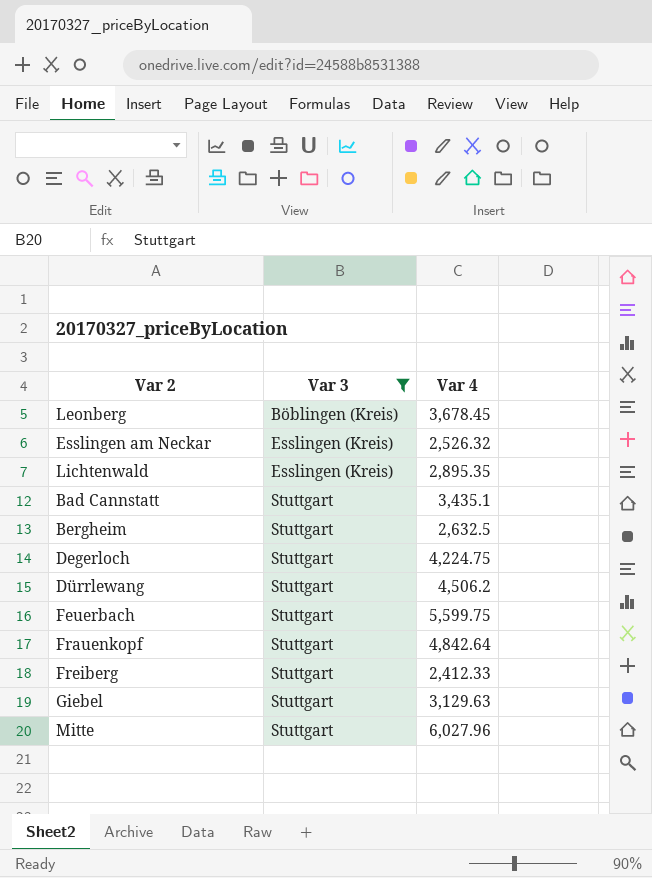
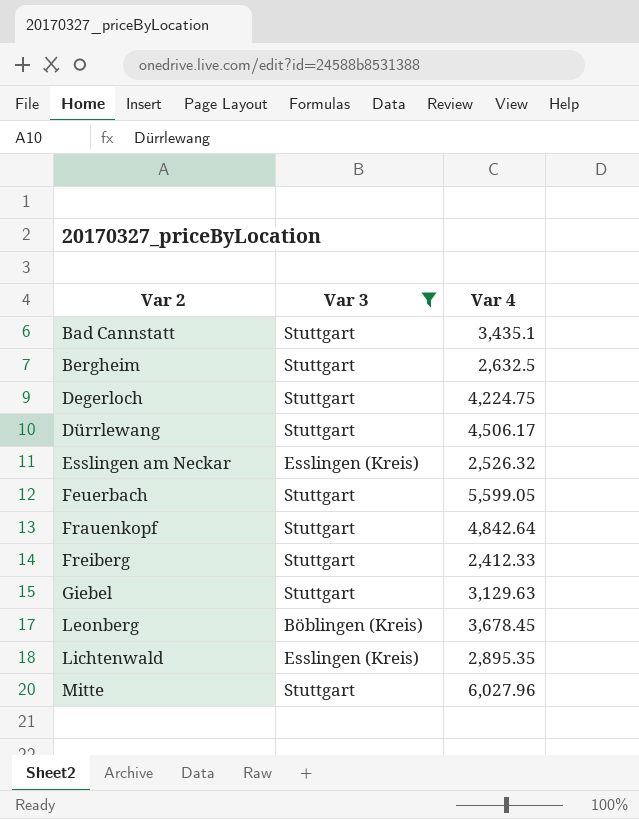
row order: Var 3 ascending -> Var 2 ascending
Dürrlewang | Var 4: 4,506.2 -> 4,506.17
Feuerbach | Var 4: 5,599.75 -> 5,599.05

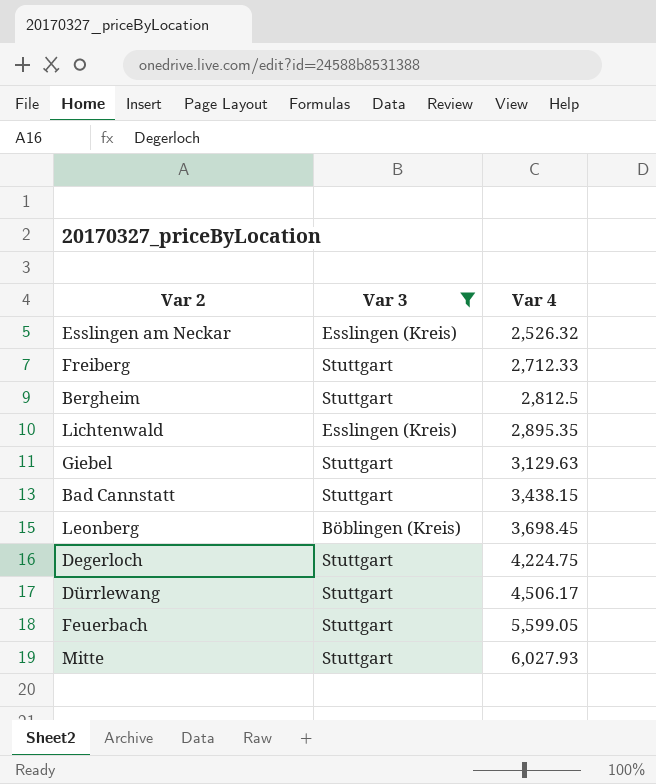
row order: Var 2 ascending -> Var 4 ascending
row Frauenkopf: Stuttgart | 4,842.64 -> none
Freiberg | Var 4: 2,412.33 -> 2,712.33
Bergheim | Var 4: 2,632.5 -> 2,812.5
Bad Cannstatt | Var 4: 3,435.1 -> 3,438.15
Leonberg | Var 4: 3,678.45 -> 3,698.45
Mitte | Var 4: 6,027.96 -> 6,027.93

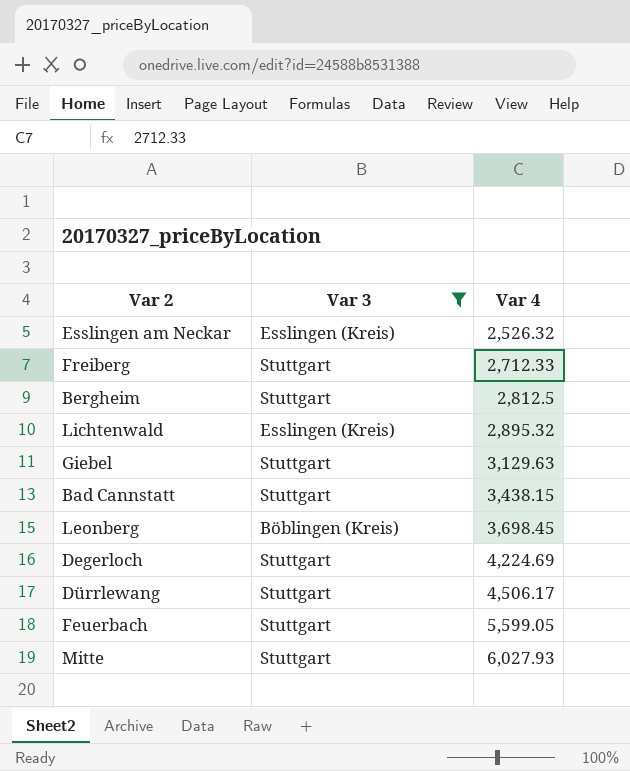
Lichtenwald | Var 4: 2,895.35 -> 2,895.32
Degerloch | Var 4: 4,224.75 -> 4,224.69

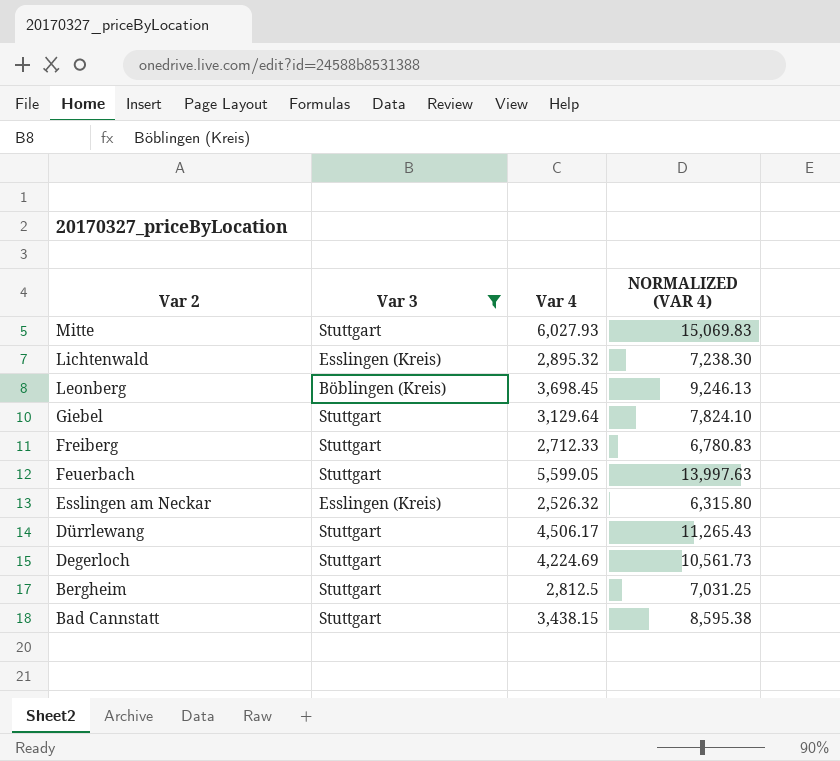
row order: Var 4 ascending -> Var 2 descending
column NORMALIZED (VAR 4) | formula: none -> [Var 4] * 2.5
Giebel | Var 4: 3,129.63 -> 3,129.64

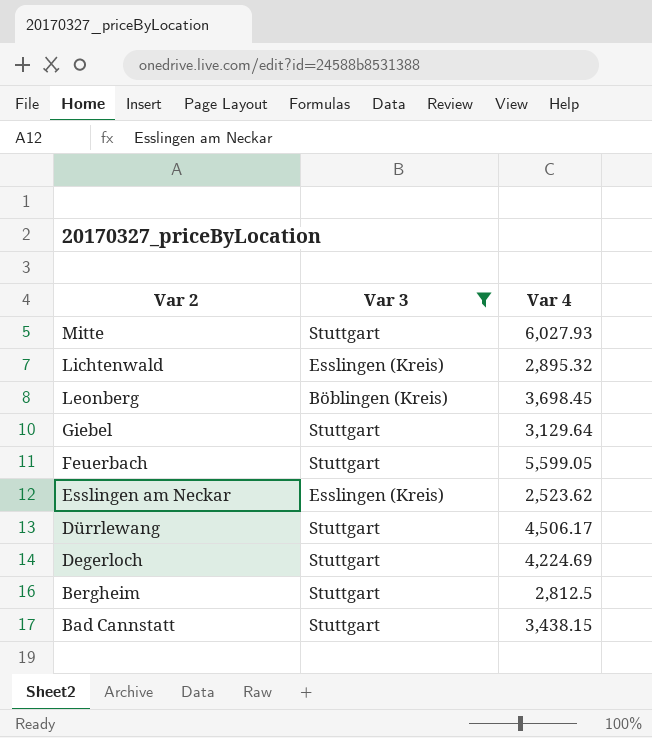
column NORMALIZED (VAR 4) | formula: [Var 4] * 2.5 -> none
row Freiberg: Stuttgart | 2,712.33 | 6,780.83 -> none
Esslingen am Neckar | Var 4: 2,526.32 -> 2,523.62

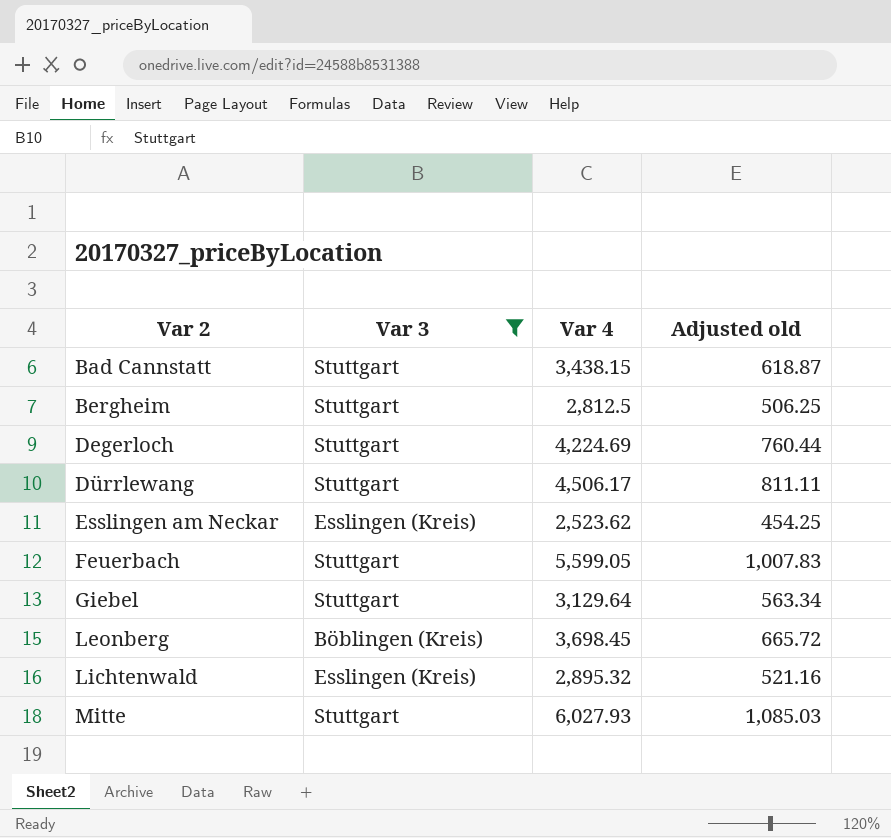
row order: Var 2 descending -> Var 2 ascending
column Adjusted old | formula: none -> [Var 4] * 0.18

